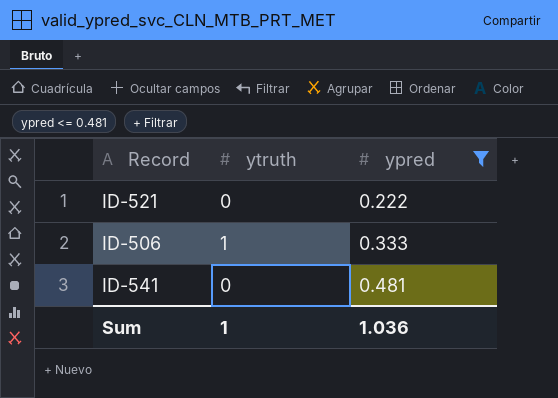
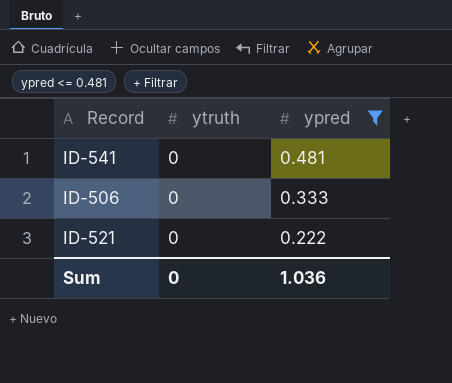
row order: ypred ascending -> ypred descending
ID-506 | ytruth: 1 -> 0
Sum | ytruth: 1 -> 0

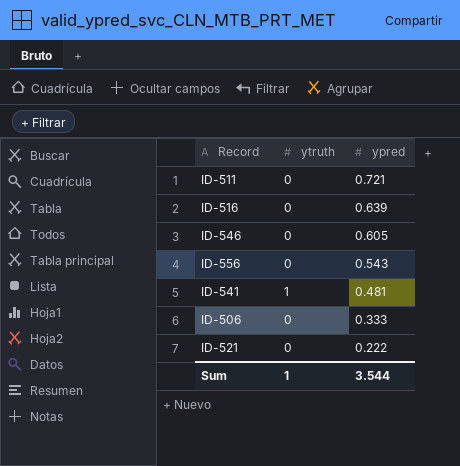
filter: ypred <= 0.481 -> none
ID-541 | ytruth: 0 -> 1
Sum | ytruth: 0 -> 1
Sum | ypred: 1.036 -> 3.544

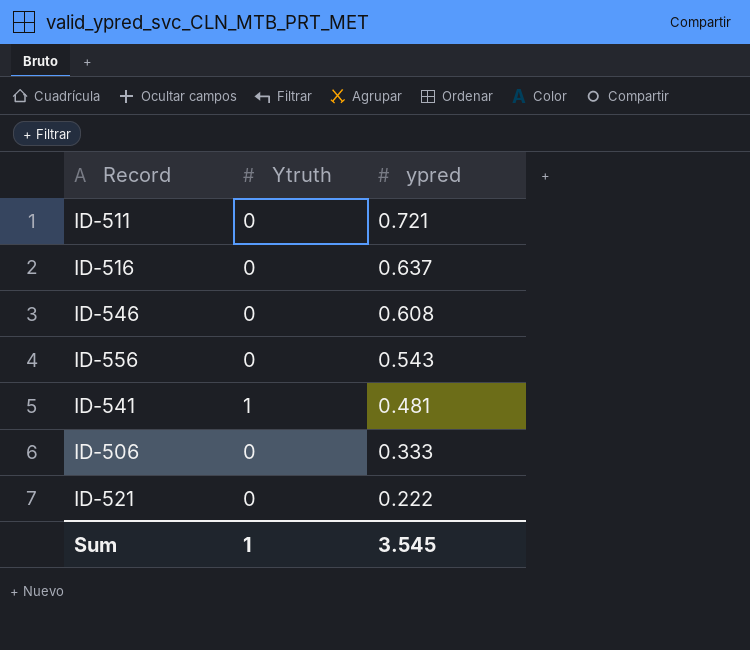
column name: ytruth -> Ytruth
ID-516 | ypred: 0.639 -> 0.637
ID-546 | ypred: 0.605 -> 0.608
Sum | ypred: 3.544 -> 3.545

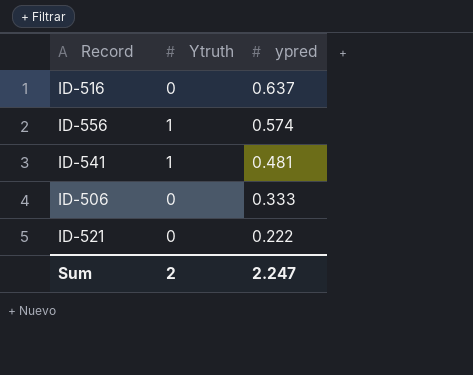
row ID-511: 0 | 0.721 -> none
row ID-546: 0 | 0.608 -> none
ID-556 | Ytruth: 0 -> 1
ID-556 | ypred: 0.543 -> 0.574
Sum | Ytruth: 1 -> 2
Sum | ypred: 3.545 -> 2.247

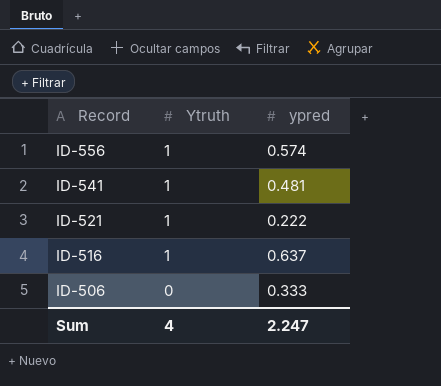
row order: ypred descending -> Record descending
ID-521 | Ytruth: 0 -> 1
ID-516 | Ytruth: 0 -> 1
Sum | Ytruth: 2 -> 4

